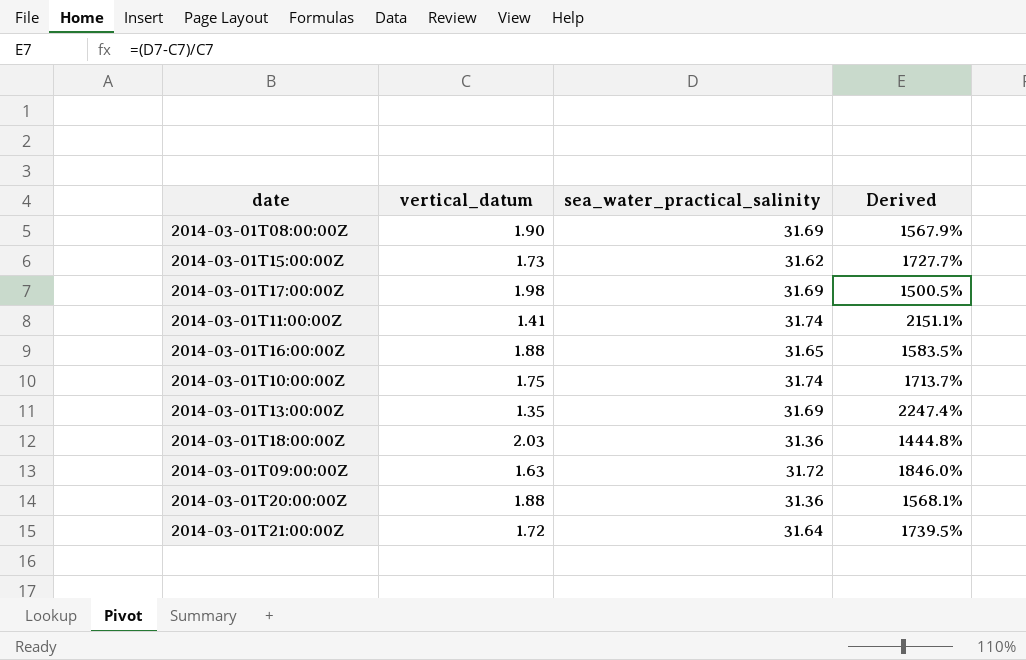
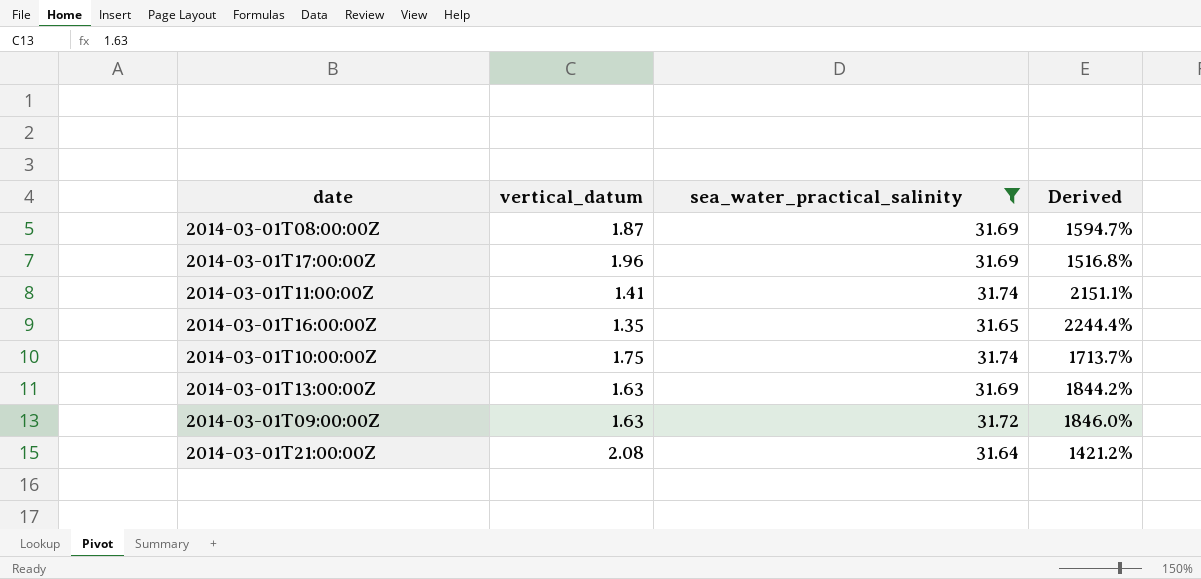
filter: none -> sea_water_practical_salinity >= 31.64
2014-03-01T08:00:00Z | vertical_datum: 1.90 -> 1.87
2014-03-01T08:00:00Z | Derived: 1567.9% -> 1594.7%
2014-03-01T17:00:00Z | vertical_datum: 1.98 -> 1.96
2014-03-01T17:00:00Z | Derived: 1500.5% -> 1516.8%
2014-03-01T16:00:00Z | vertical_datum: 1.88 -> 1.35
2014-03-01T16:00:00Z | Derived: 1583.5% -> 2244.4%
2014-03-01T13:00:00Z | vertical_datum: 1.35 -> 1.63
2014-03-01T13:00:00Z | Derived: 2247.4% -> 1844.2%
2014-03-01T21:00:00Z | vertical_datum: 1.72 -> 2.08
2014-03-01T21:00:00Z | Derived: 1739.5% -> 1421.2%

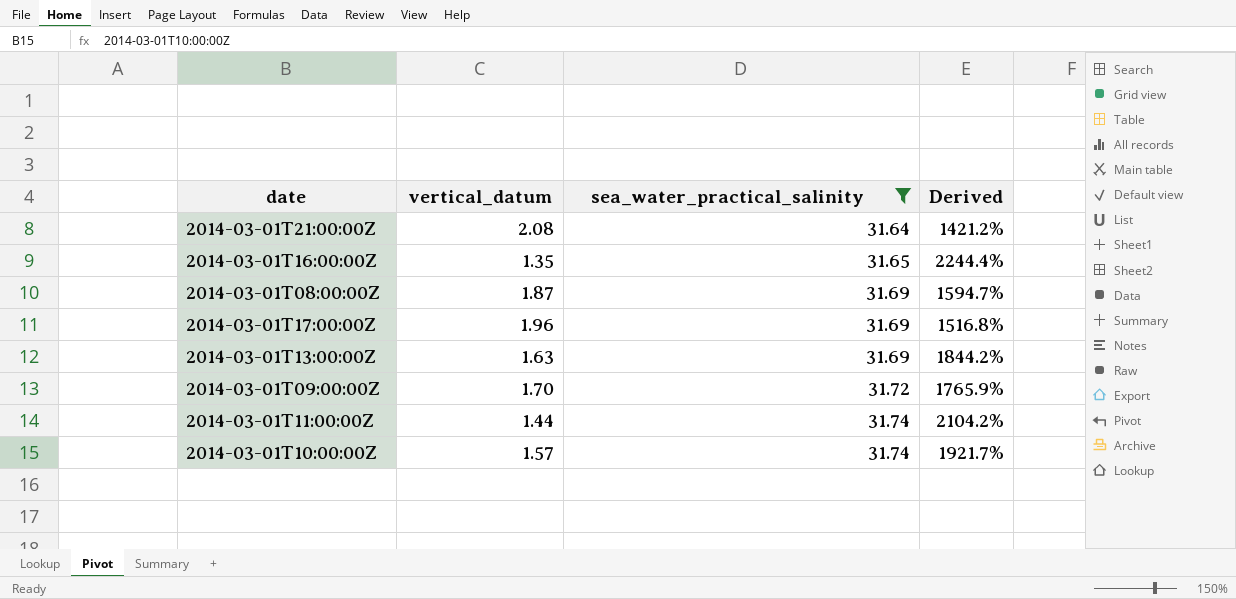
row order: none -> sea_water_practical_salinity ascending
2014-03-01T09:00:00Z | vertical_datum: 1.63 -> 1.70
2014-03-01T09:00:00Z | Derived: 1846.0% -> 1765.9%
2014-03-01T11:00:00Z | vertical_datum: 1.41 -> 1.44
2014-03-01T11:00:00Z | Derived: 2151.1% -> 2104.2%
2014-03-01T10:00:00Z | vertical_datum: 1.75 -> 1.57
2014-03-01T10:00:00Z | Derived: 1713.7% -> 1921.7%

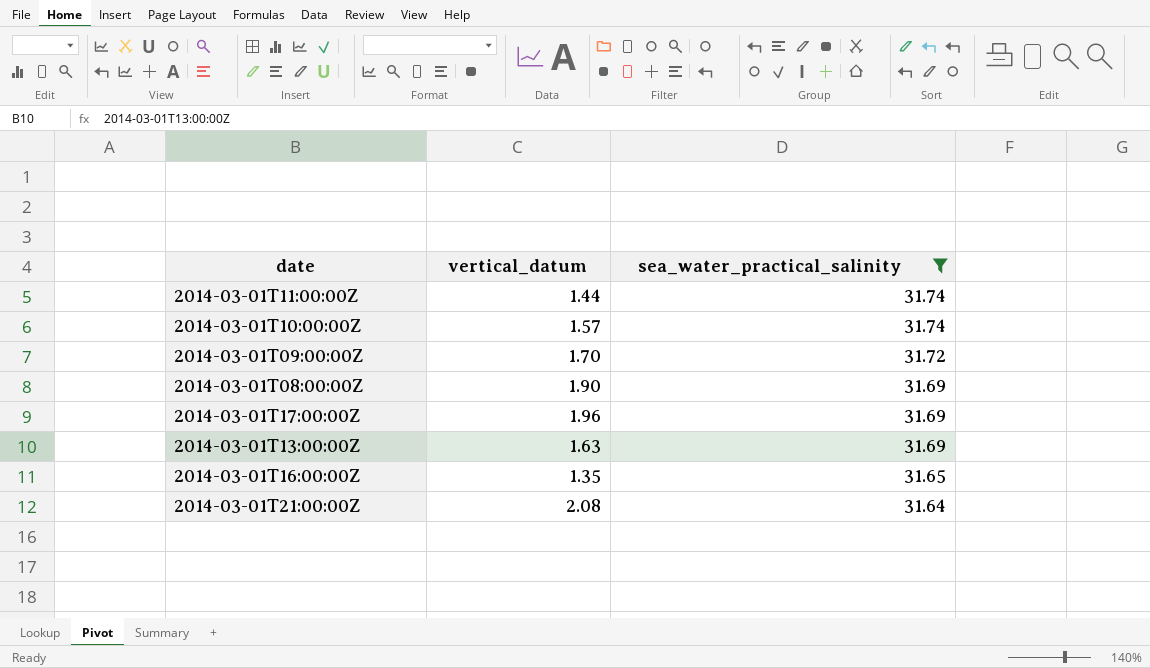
row order: sea_water_practical_salinity ascending -> sea_water_practical_salinity descending
column Derived | formula: ([sea_water_practical_salinity] - [vertical_datum]) / [vertical_datum] -> none
2014-03-01T08:00:00Z | vertical_datum: 1.87 -> 1.90

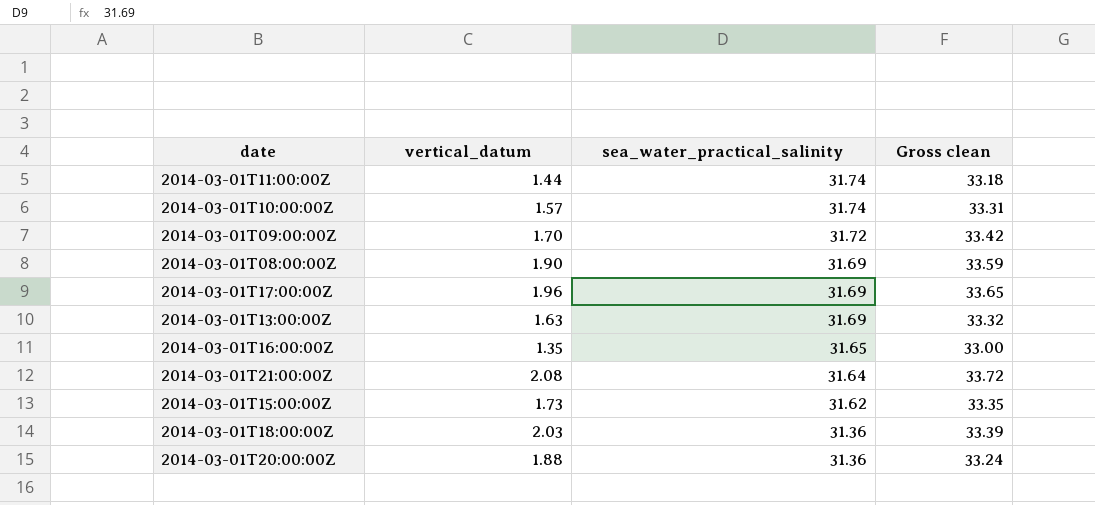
filter: sea_water_practical_salinity >= 31.64 -> none
column Gross clean | formula: none -> [vertical_datum] + [sea_water_practical_salinity]

